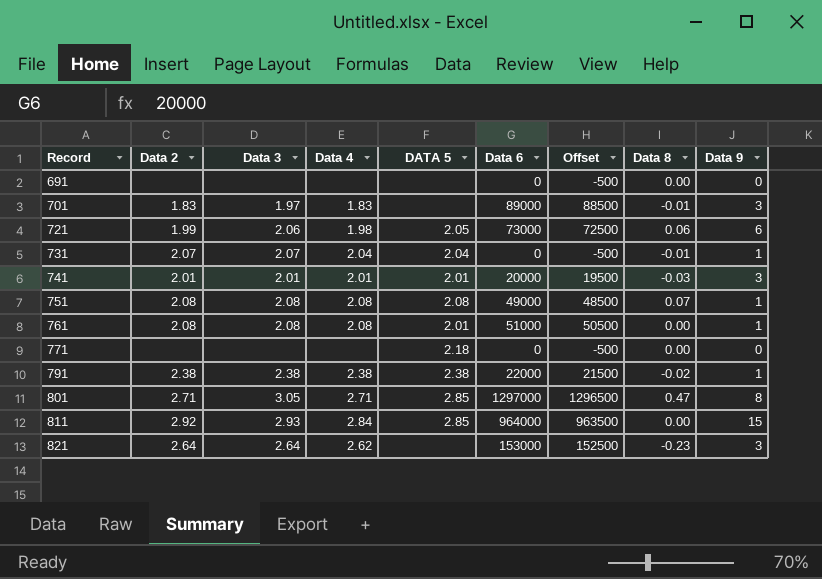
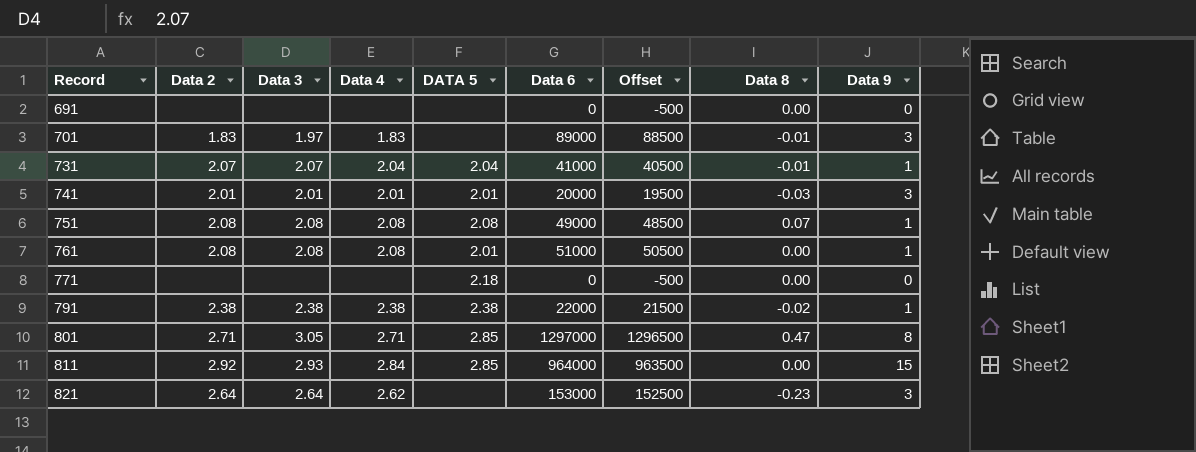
row 721: 1.99 | 2.06 | 1.98 | 2.05 | 73000 | 72500 | 0.06 | 6 -> none
731 | Data 6: 0 -> 41000
731 | Offset: -500 -> 40500

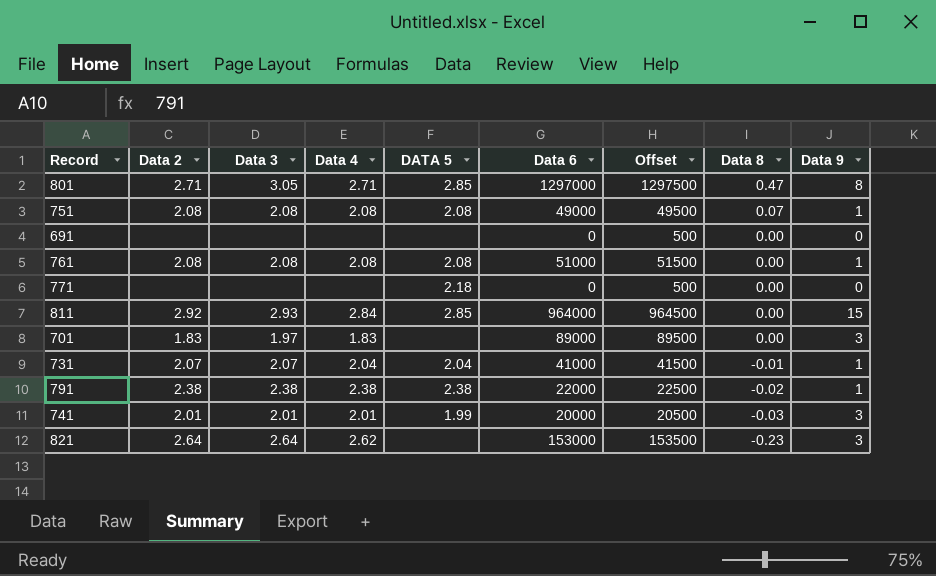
row order: Record ascending -> Data 8 descending
column Offset | formula: [Data 6] - 500 -> [Data 6] + 500
761 | DATA 5: 2.01 -> 2.08
701 | Data 8: -0.01 -> 0.00
741 | DATA 5: 2.01 -> 1.99

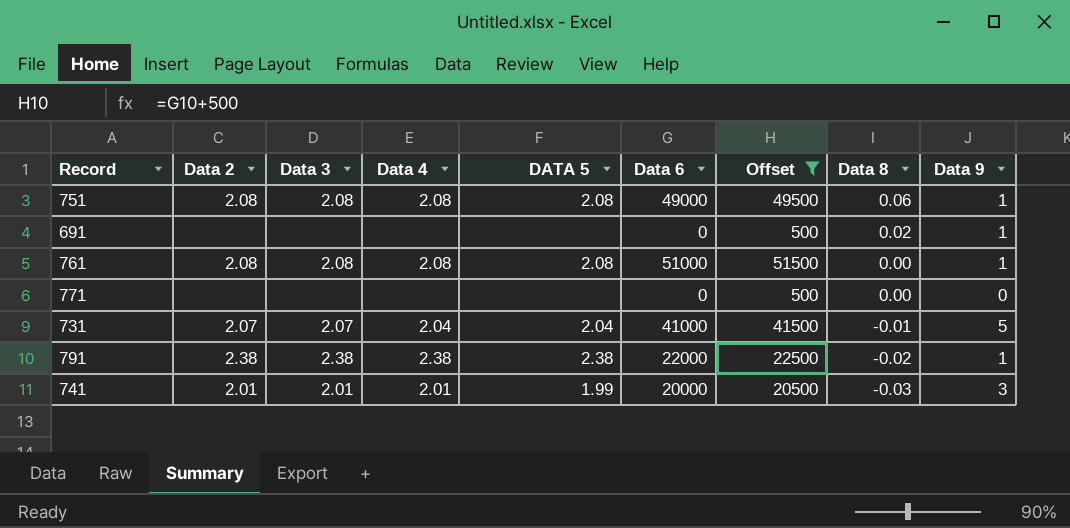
filter: none -> Offset <= 51500
751 | Data 8: 0.07 -> 0.06
691 | Data 8: 0.00 -> 0.02
691 | Data 9: 0 -> 1
771 | DATA 5: 2.18 -> none
731 | Data 9: 1 -> 5

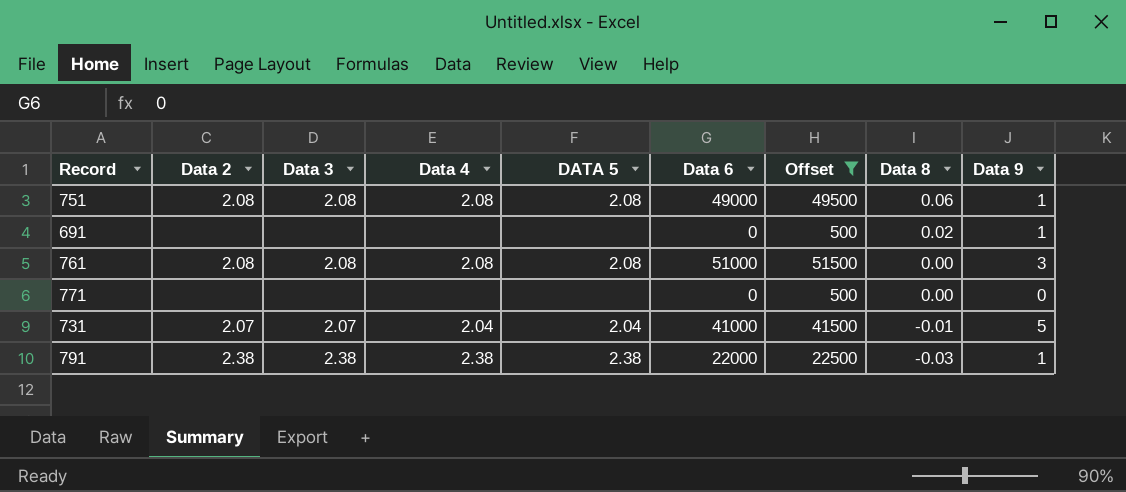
row 741: 2.01 | 2.01 | 2.01 | 1.99 | 20000 | 20500 | -0.03 | 3 -> none
761 | Data 9: 1 -> 3
791 | Data 8: -0.02 -> -0.03

